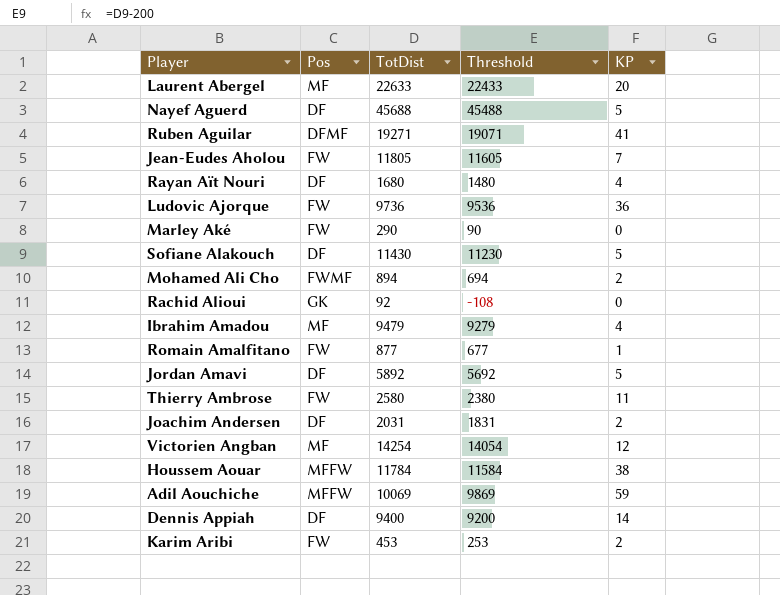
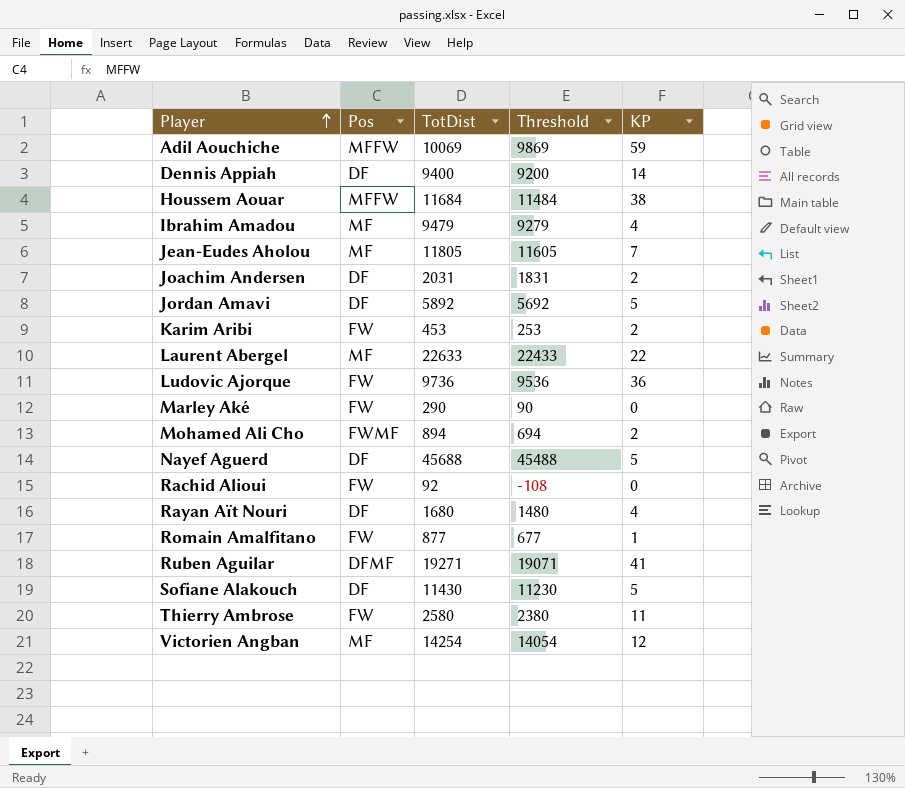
row order: none -> Player ascending
Houssem Aouar | TotDist: 11784 -> 11684
Houssem Aouar | Threshold: 11584 -> 11484
Jean-Eudes Aholou | Pos: FW -> MF
Laurent Abergel | KP: 20 -> 22
Rachid Alioui | Pos: GK -> FW

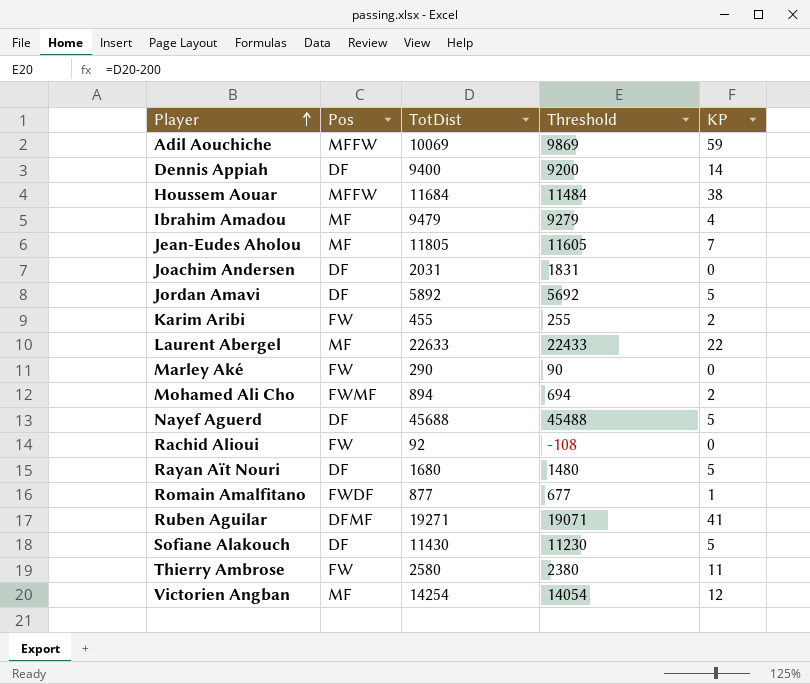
row Ludovic Ajorque: FW | 9736 | 9536 | 36 -> none
Joachim Andersen | KP: 2 -> 0
Karim Aribi | TotDist: 453 -> 455
Karim Aribi | Threshold: 253 -> 255
Rayan Aït Nouri | KP: 4 -> 5
Romain Amalfitano | Pos: FW -> FWDF

